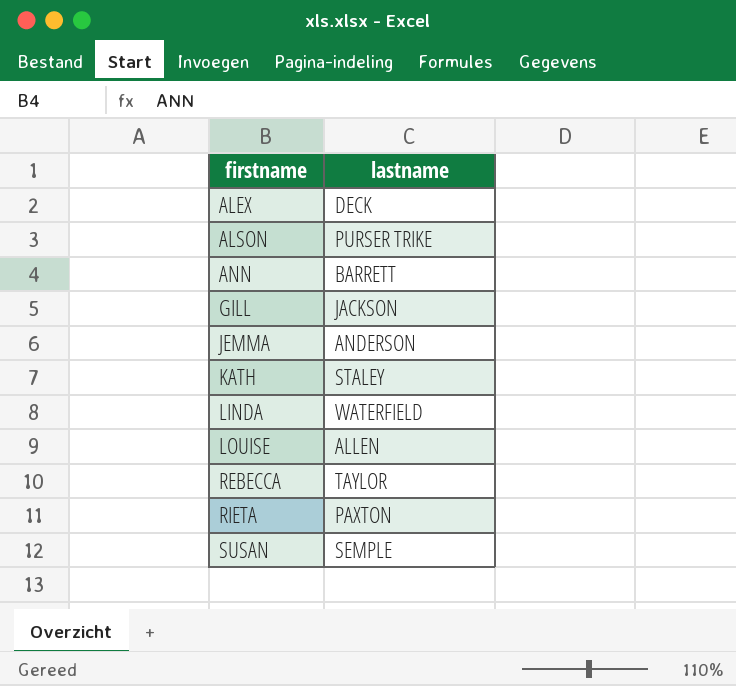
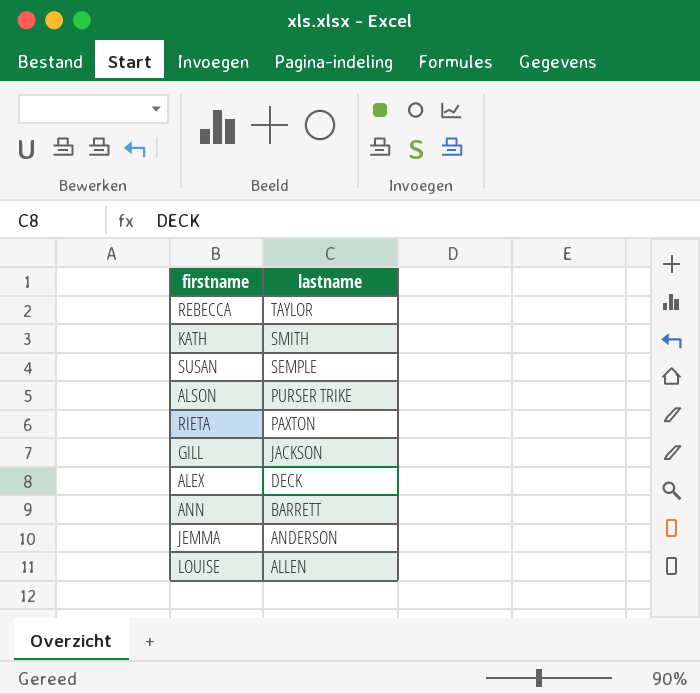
row order: firstname ascending -> lastname descending
row LINDA: WATERFIELD -> none
KATH | lastname: STALEY -> SMITH

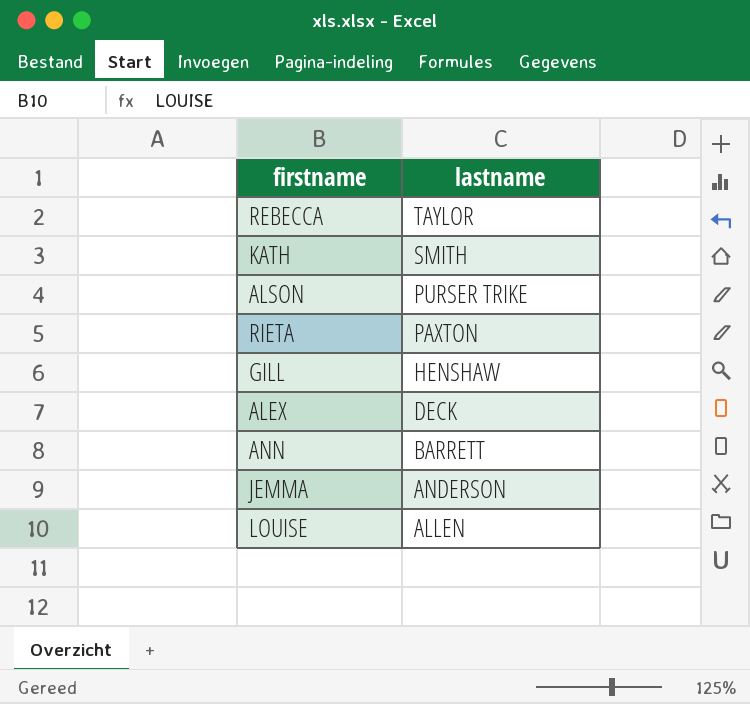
row SUSAN: SEMPLE -> none
GILL | lastname: JACKSON -> HENSHAW

